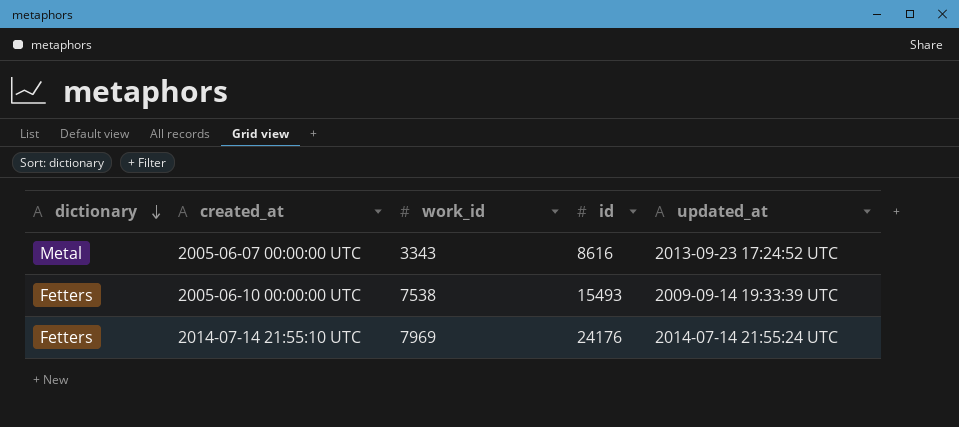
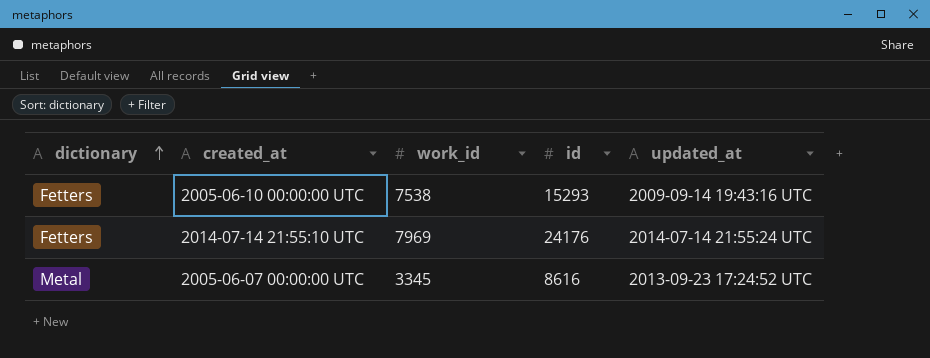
row order: dictionary descending -> dictionary ascending
2005-06-10 00:00:00 UTC | id: 15493 -> 15293
2005-06-10 00:00:00 UTC | updated_at: 2009-09-14 19:33:39 UTC -> 2009-09-14 19:43:16 UTC
2005-06-07 00:00:00 UTC | work_id: 3343 -> 3345

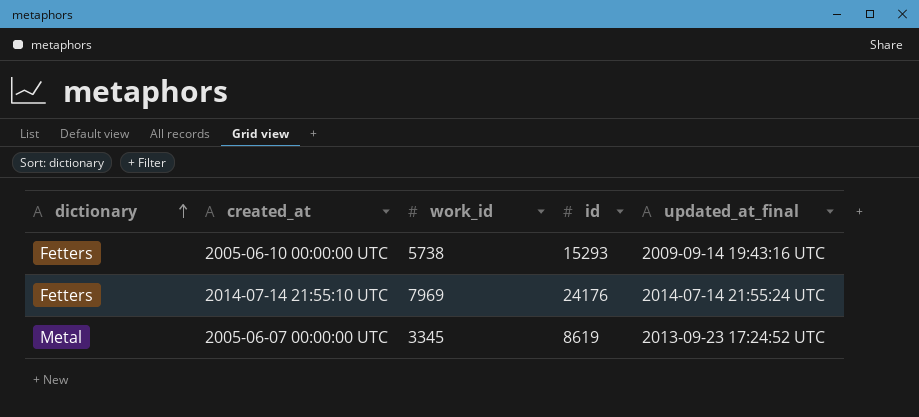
column name: updated_at -> updated_at_final
2005-06-10 00:00:00 UTC | work_id: 7538 -> 5738
2005-06-07 00:00:00 UTC | id: 8616 -> 8619

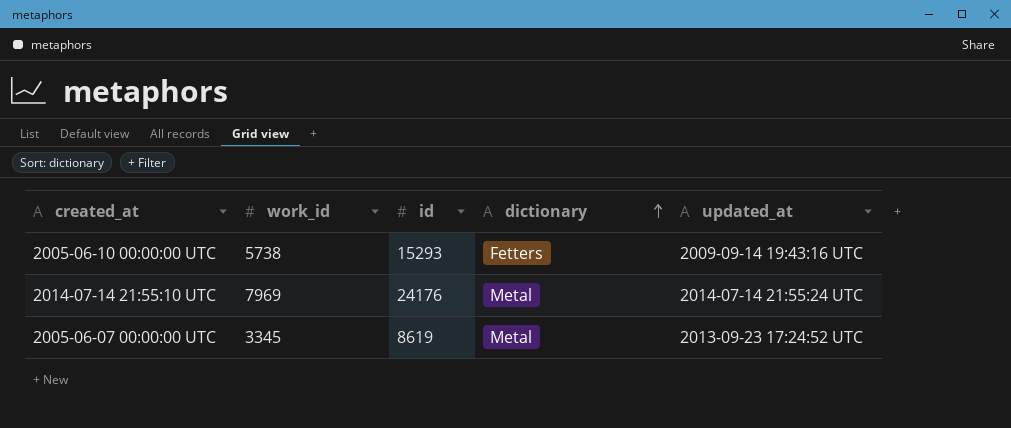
column dictionary | position: 1 -> 4
column name: updated_at_final -> updated_at
2014-07-14 21:55:10 UTC | dictionary: Fetters -> Metal

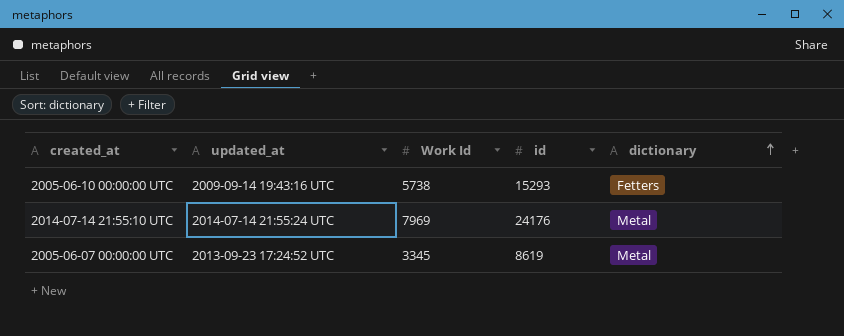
column updated_at | position: 5 -> 2
column name: work_id -> Work Id

